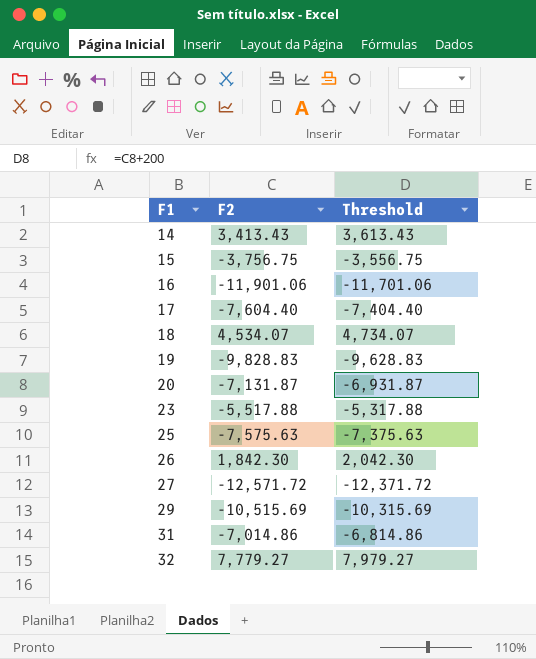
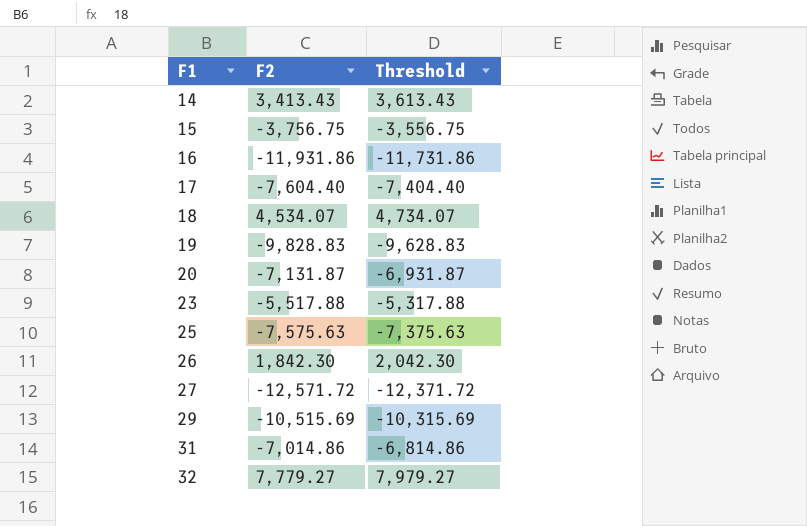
16 | F2: -11,901.06 -> -11,931.86
16 | Threshold: -11,701.06 -> -11,731.86

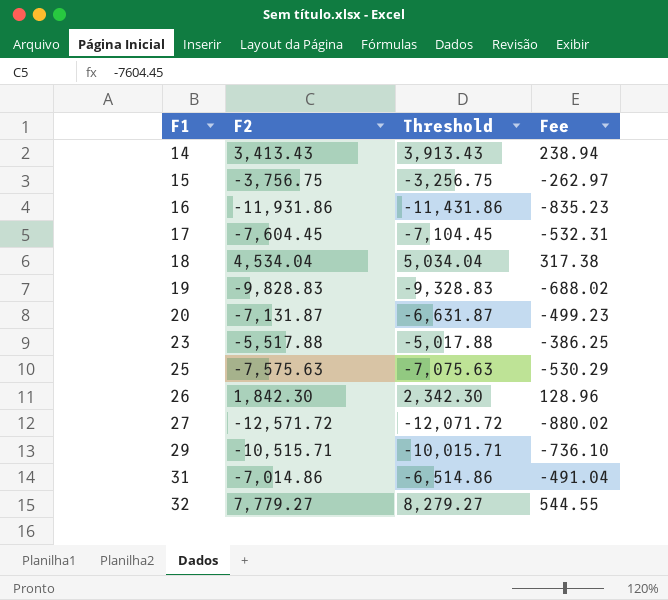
column Threshold | formula: [F2] + 200 -> [F2] + 500
column Fee | formula: none -> [F2] * 0.07
17 | F2: -7,604.40 -> -7,604.45
18 | F2: 4,534.07 -> 4,534.04
29 | F2: -10,515.69 -> -10,515.71

